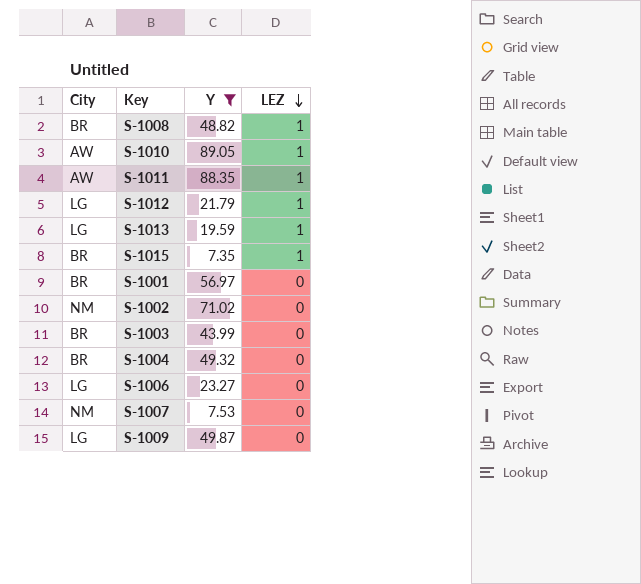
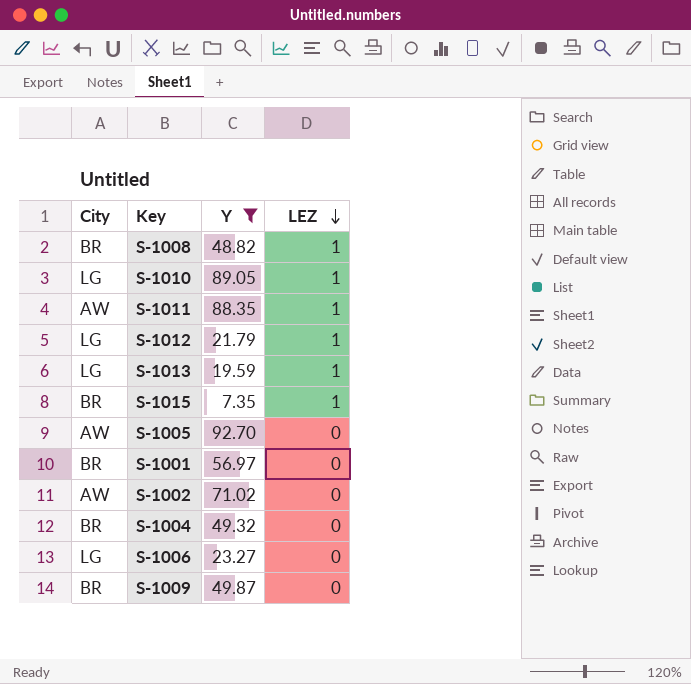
row S-1003: BR | 43.99 | 0 -> none
row S-1007: NM | 7.53 | 0 -> none
S-1010 | City: AW -> LG
row S-1005: none -> AW | 92.70 | 0
S-1002 | City: NM -> AW
S-1009 | City: LG -> BR

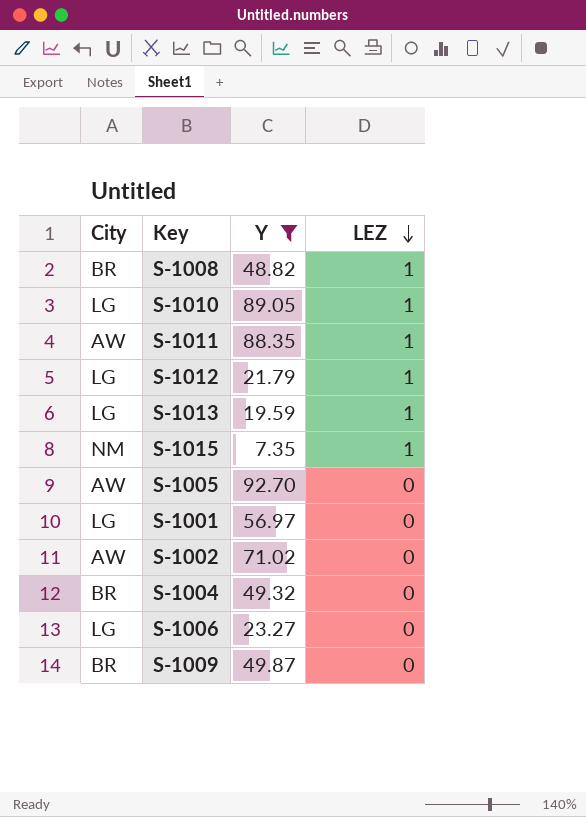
S-1015 | City: BR -> NM
S-1001 | City: BR -> LG

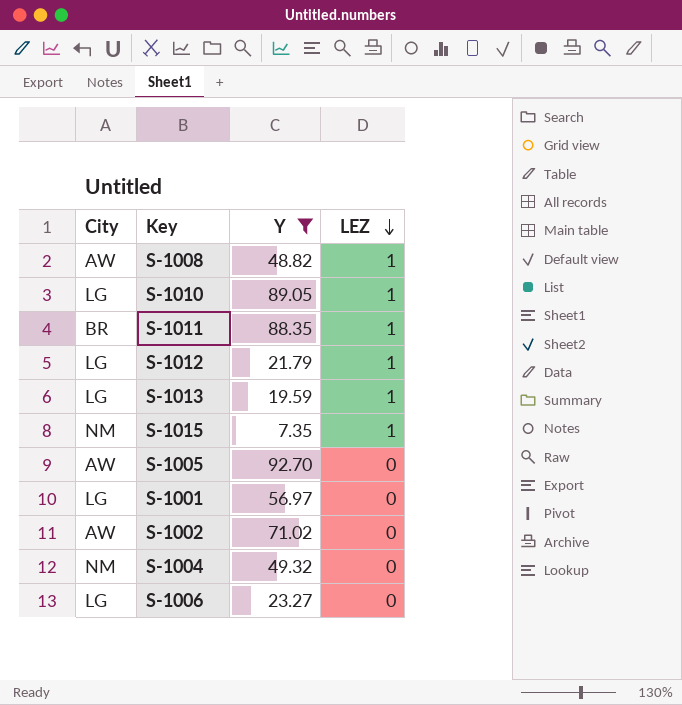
row S-1009: BR | 49.87 | 0 -> none
S-1008 | City: BR -> AW
S-1011 | City: AW -> BR
S-1004 | City: BR -> NM

